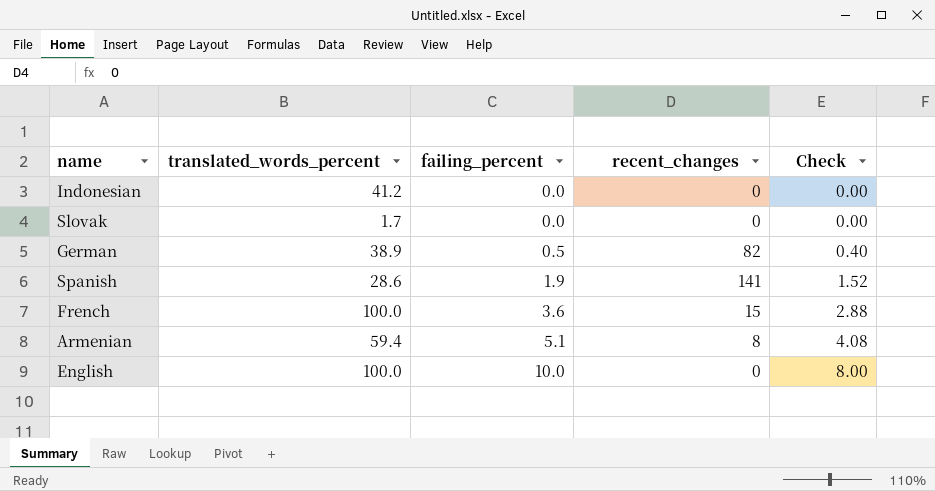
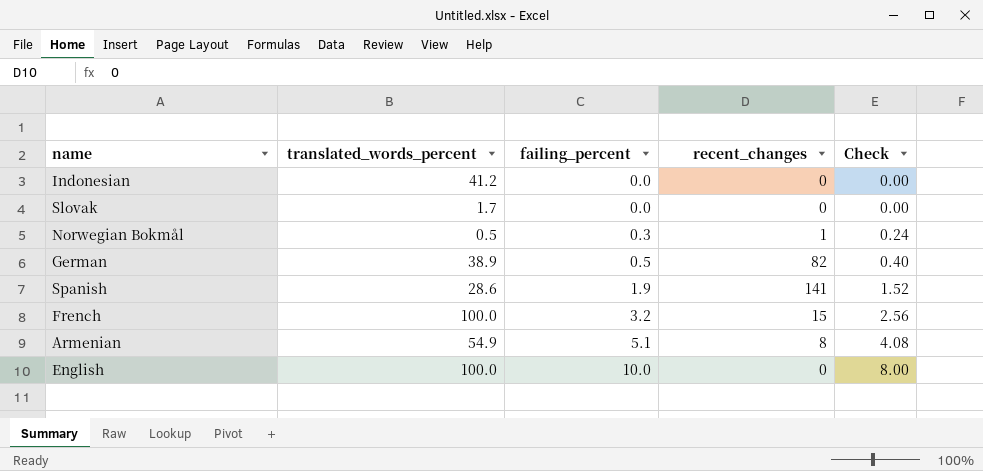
row Norwegian Bokmål: none -> 0.5 | 0.3 | 1 | 0.24
French | failing_percent: 3.6 -> 3.2
French | Check: 2.88 -> 2.56
Armenian | translated_words_percent: 59.4 -> 54.9

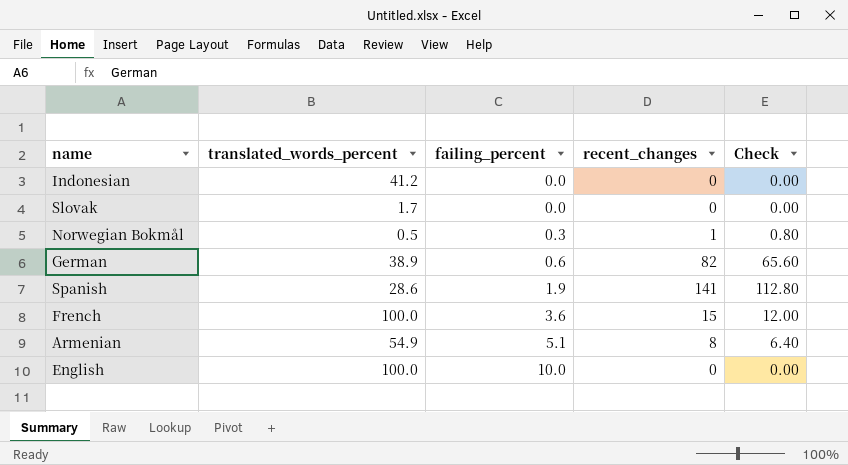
column Check | formula: [failing_percent] * 0.8 -> [recent_changes] * 0.8
German | failing_percent: 0.5 -> 0.6
French | failing_percent: 3.2 -> 3.6

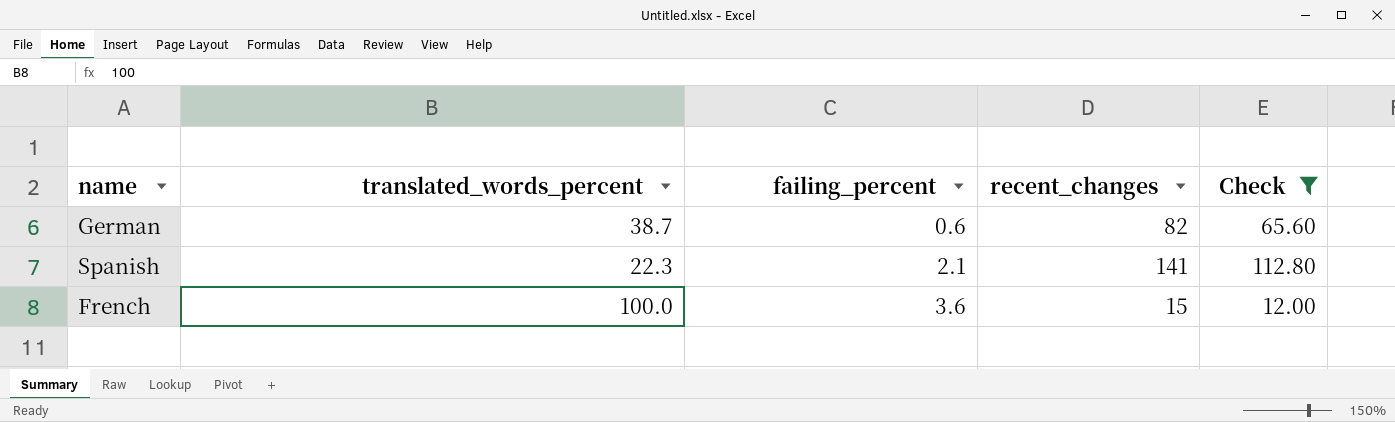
filter: none -> Check >= 12.00
German | translated_words_percent: 38.9 -> 38.7
Spanish | translated_words_percent: 28.6 -> 22.3
Spanish | failing_percent: 1.9 -> 2.1

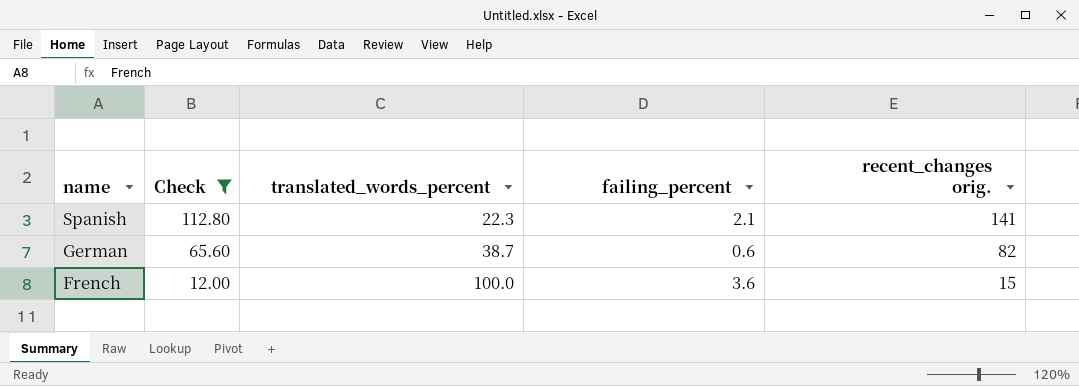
row order: failing_percent ascending -> name descending
column Check | position: 5 -> 2
column name: recent_changes -> recent_changes orig.

